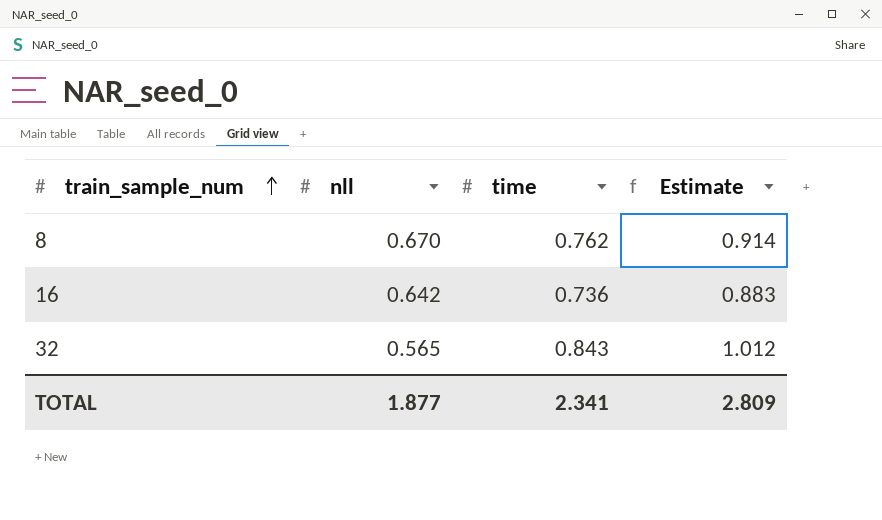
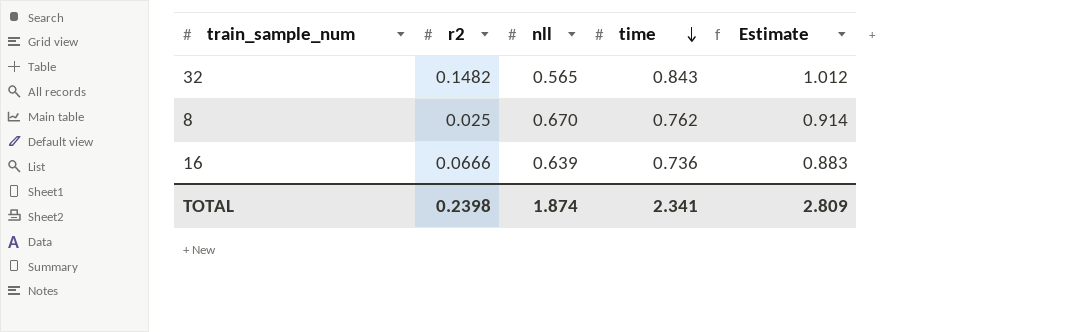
row order: train_sample_num ascending -> time descending
column r2 | position: none -> 2
16 | nll: 0.642 -> 0.639
TOTAL | nll: 1.877 -> 1.874

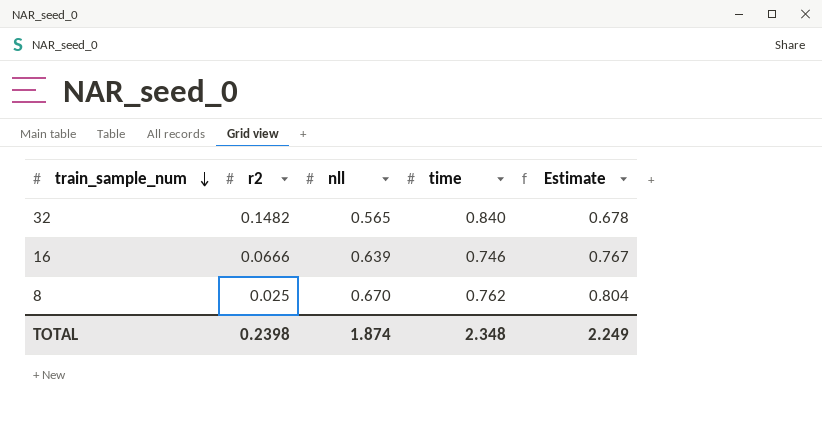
row order: time descending -> train_sample_num descending
column Estimate | formula: [time] * 1.2 -> [nll] * 1.2
32 | time: 0.843 -> 0.840
16 | time: 0.736 -> 0.746
TOTAL | time: 2.341 -> 2.348
TOTAL | Estimate: 2.809 -> 2.249

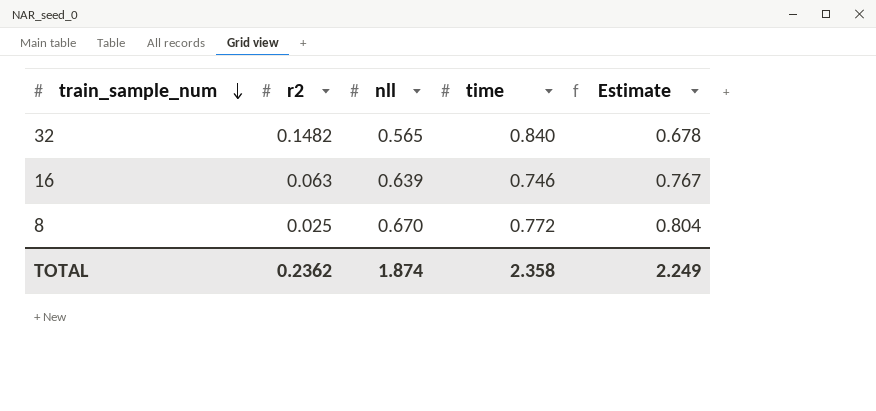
16 | r2: 0.0666 -> 0.063
8 | time: 0.762 -> 0.772
TOTAL | r2: 0.2398 -> 0.2362
TOTAL | time: 2.348 -> 2.358

